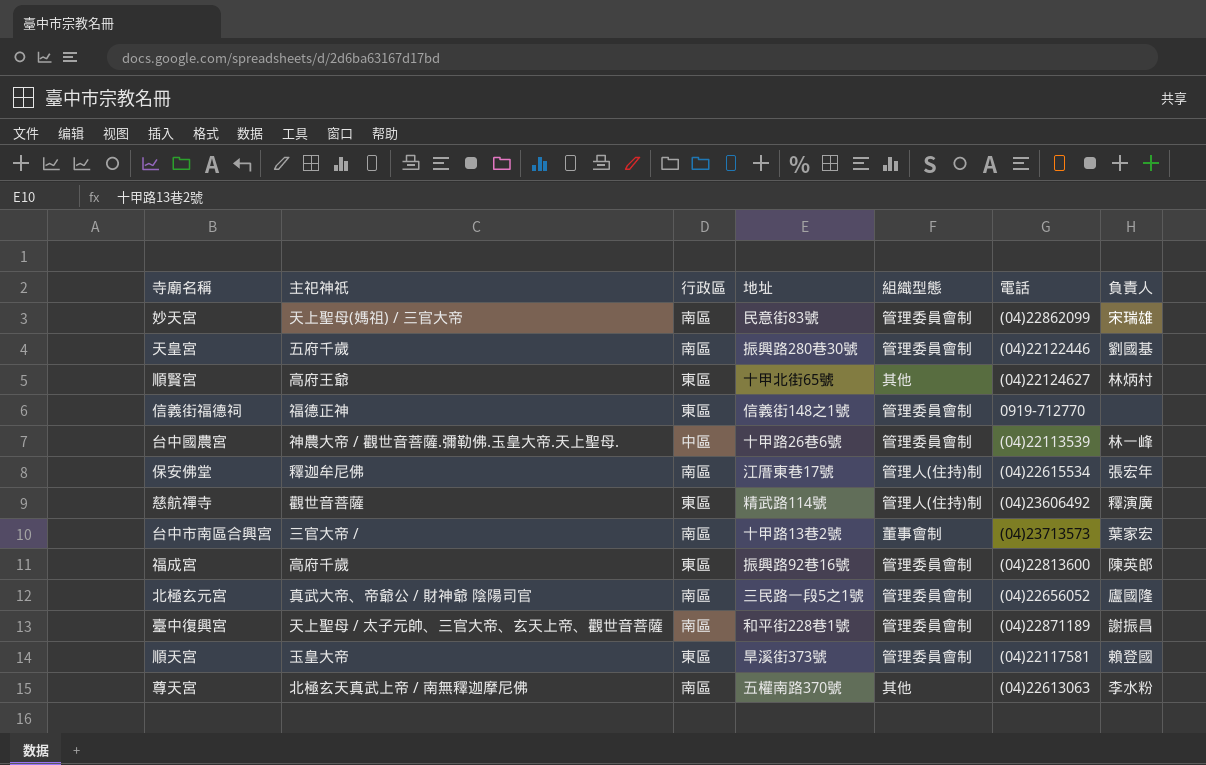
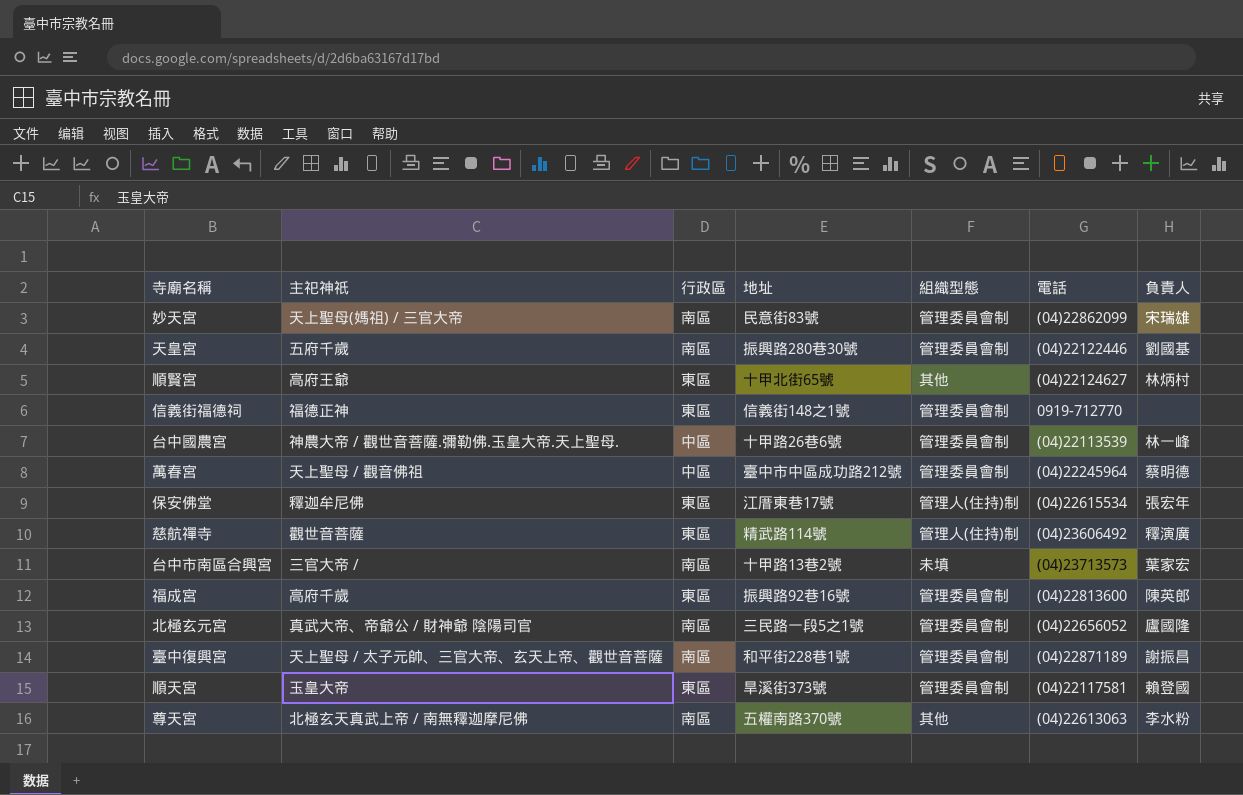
row 萬春宮: none -> 天上聖母 / 觀音佛祖 | 中區 | 臺中市中區成功路212號 | 管理委員會制 | (04)22245964 | 蔡明德
保安佛堂 | 行政區: 南區 -> 東區
台中市南區合興宮 | 組織型態: 董事會制 -> 未填

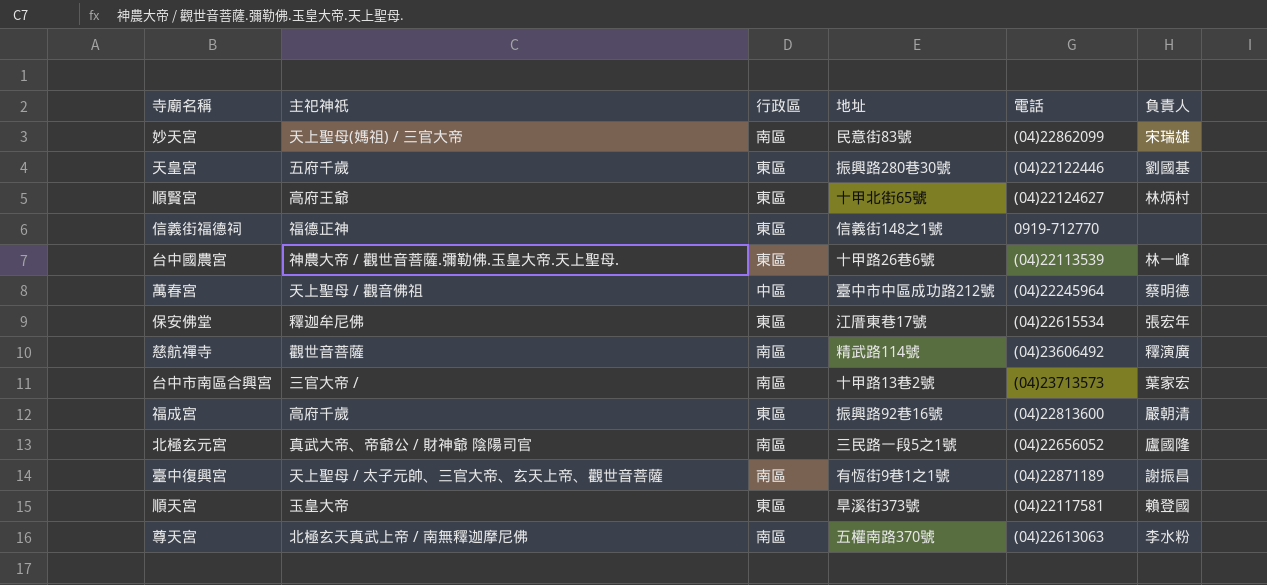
column 組織型態 | position: 5 -> none
天皇宮 | 行政區: 南區 -> 東區
台中國農宮 | 行政區: 中區 -> 東區
慈航禪寺 | 行政區: 東區 -> 南區
福成宮 | 負責人: 陳英郎 -> 嚴朝清
臺中復興宮 | 地址: 和平街228巷1號 -> 有恆街9巷1之1號

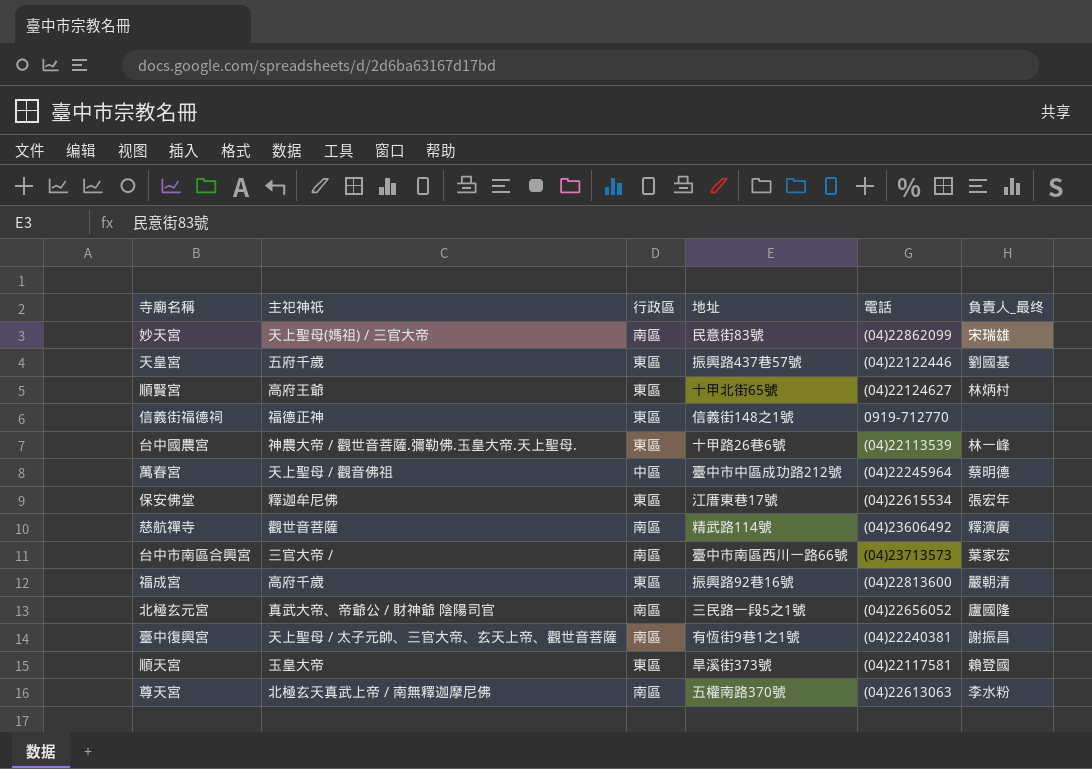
column name: 負責人 -> 負責人_最终
天皇宮 | 地址: 振興路280巷30號 -> 振興路437巷57號
台中市南區合興宮 | 地址: 十甲路13巷2號 -> 臺中市南區西川一路66號
臺中復興宮 | 電話: (04)22871189 -> (04)22240381

